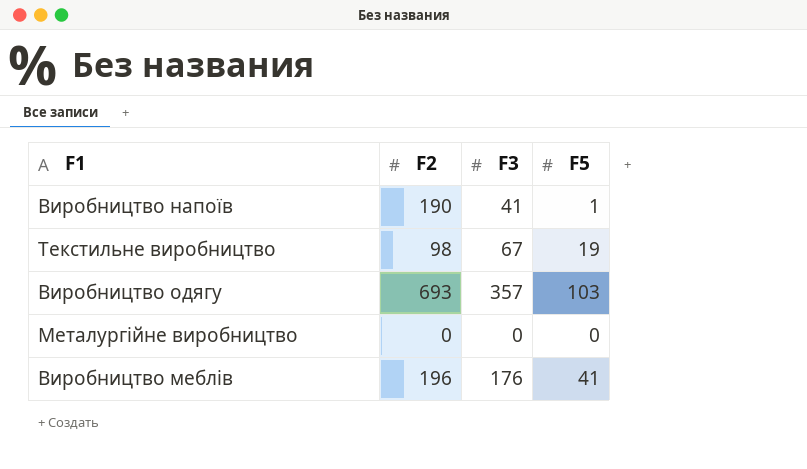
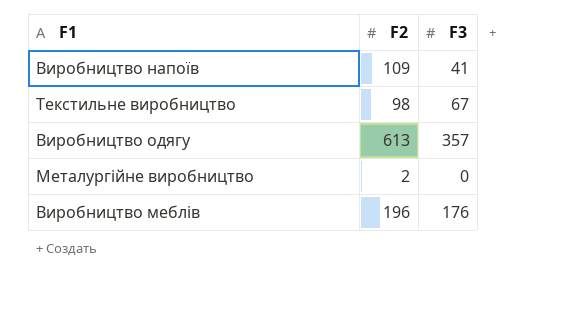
column F5 | position: 4 -> none
Виробництво напоїв | F2: 190 -> 109
Виробництво одягу | F2: 693 -> 613
Металургійне виробництво | F2: 0 -> 2

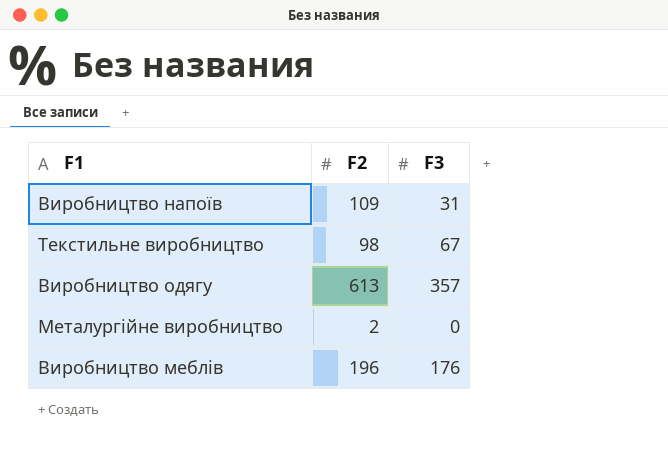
Виробництво напоїв | F3: 41 -> 31

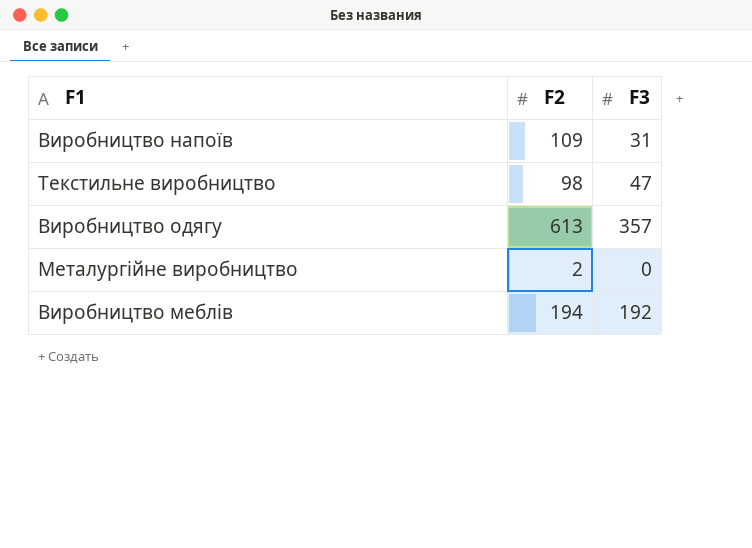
Текстильне виробництво | F3: 67 -> 47
Виробництво меблів | F2: 196 -> 194
Виробництво меблів | F3: 176 -> 192

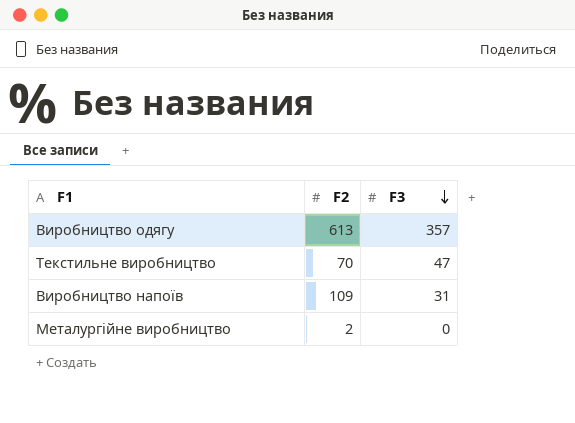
row order: none -> F3 descending
row Виробництво меблів: 194 | 192 -> none
Текстильне виробництво | F2: 98 -> 70

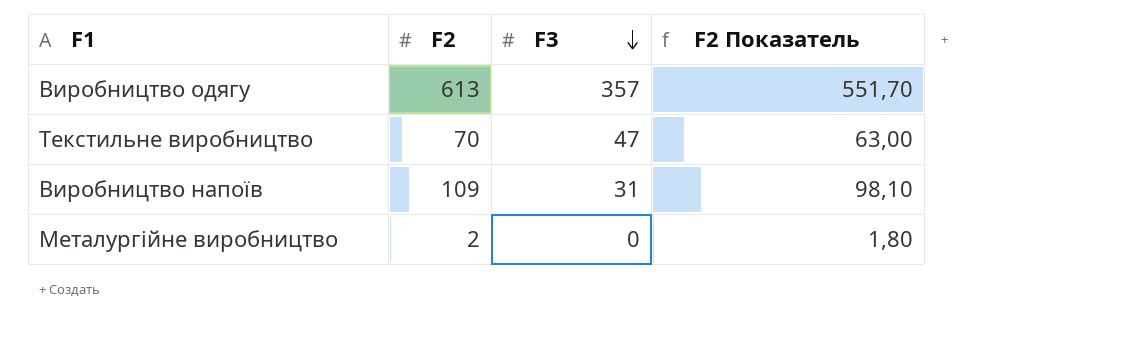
column F2 Показатель | formula: none -> [F2] * 0,9

